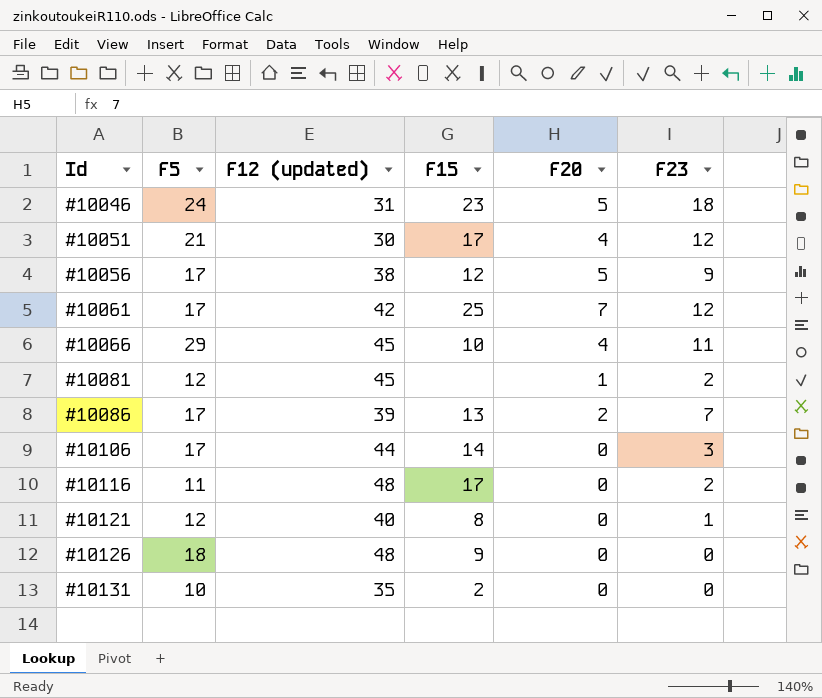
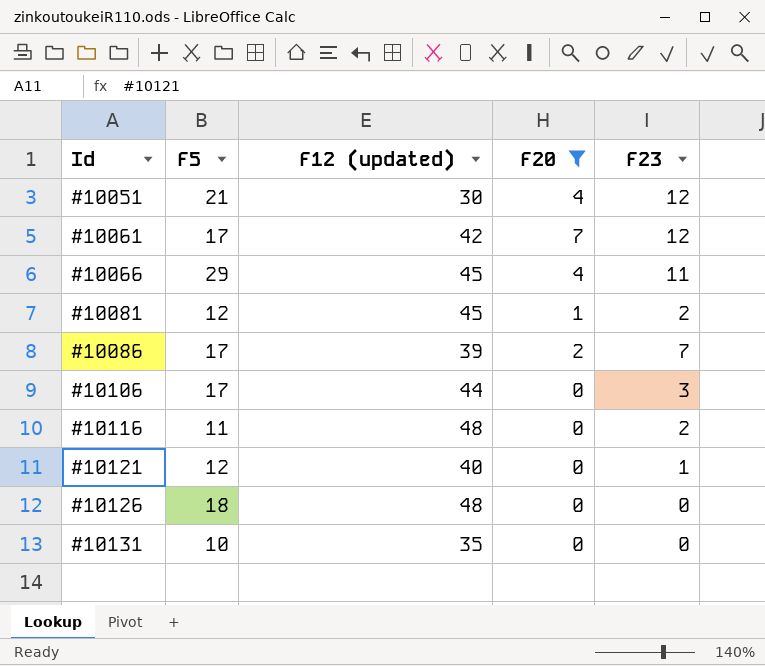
filter: none -> F20 != 5
column F15 | position: 4 -> none

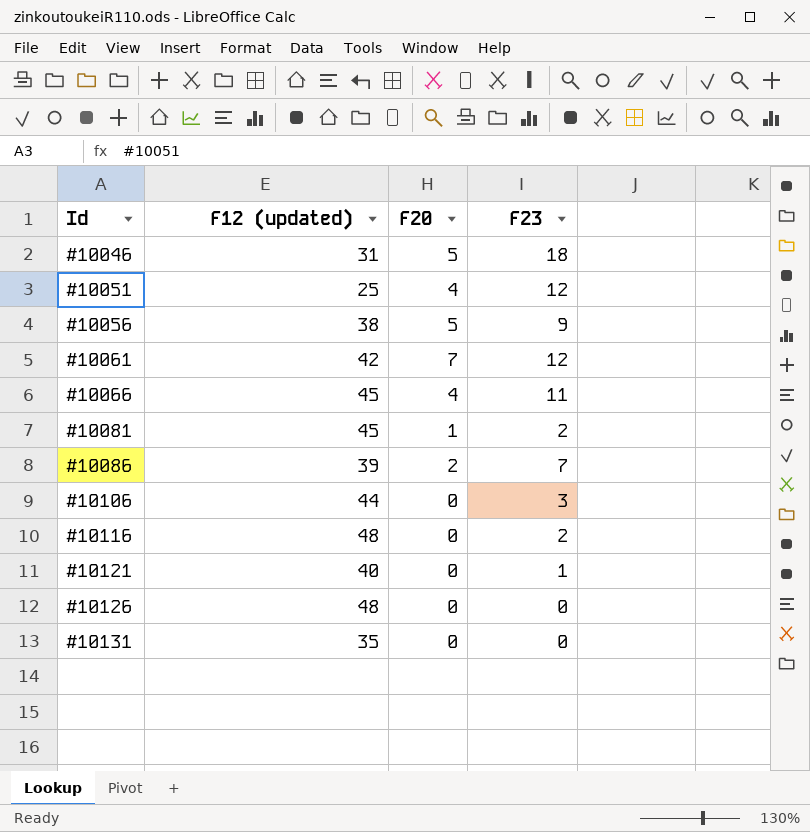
filter: F20 != 5 -> none
column F5 | position: 2 -> none
#10051 | F12 (updated): 30 -> 25

